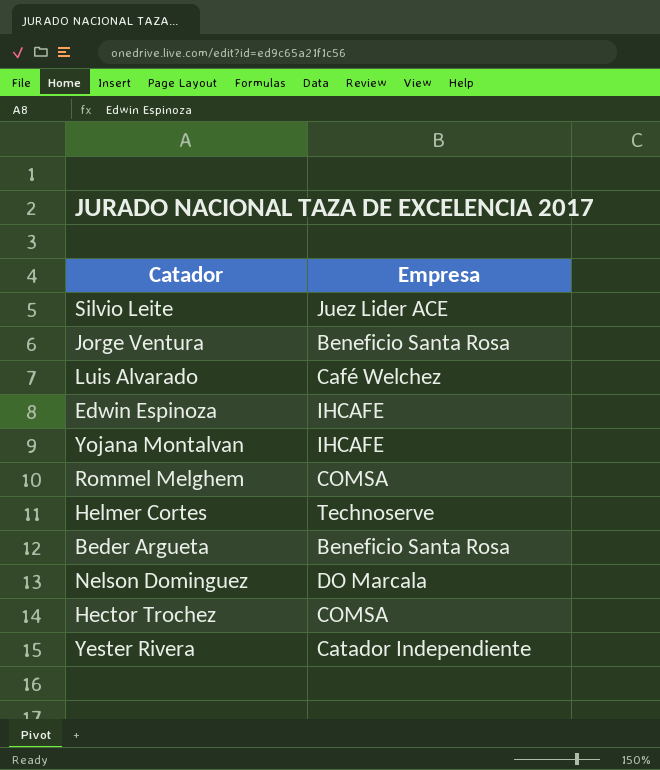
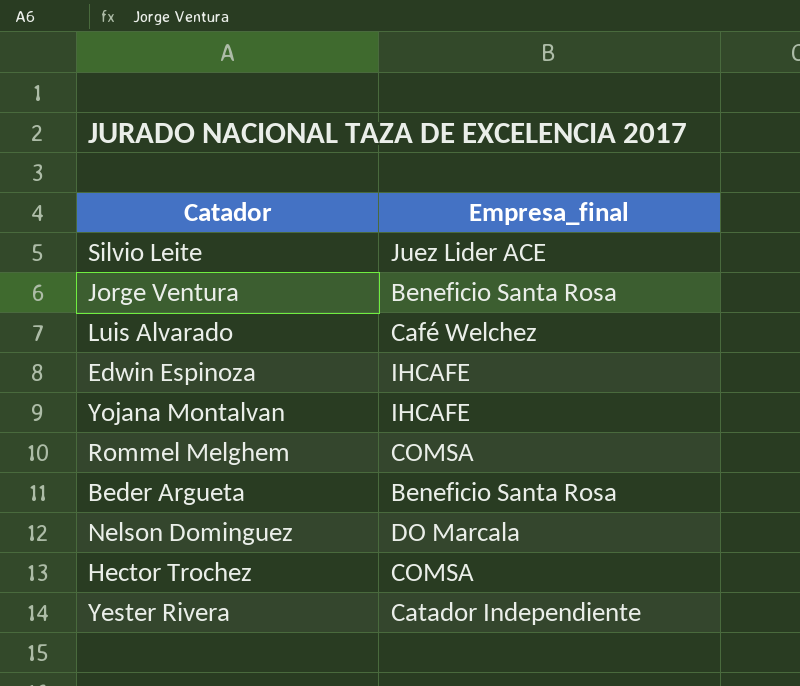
column name: Empresa -> Empresa_final
row Helmer Cortes: Technoserve -> none

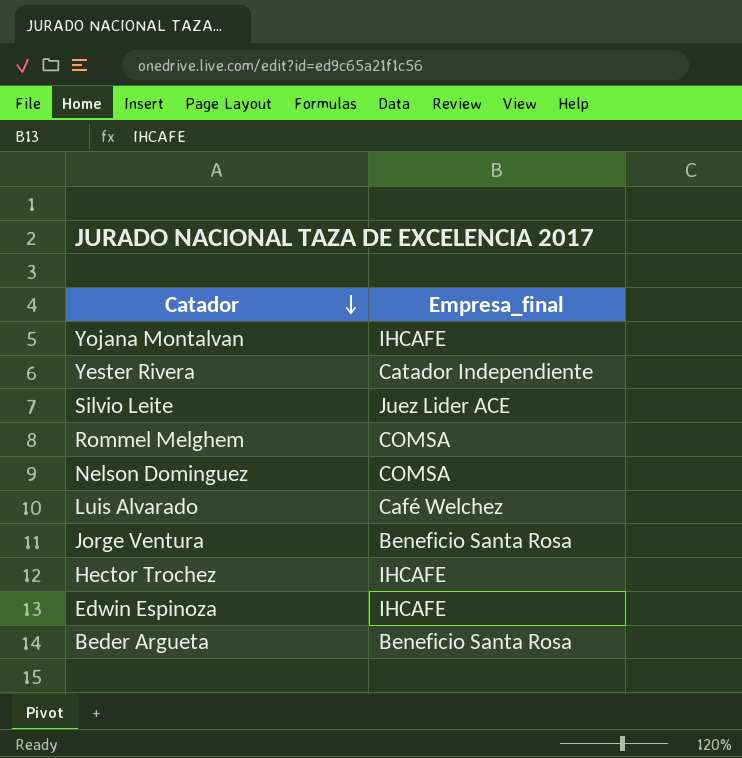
row order: none -> Catador descending
Nelson Dominguez | Empresa_final: DO Marcala -> COMSA
Hector Trochez | Empresa_final: COMSA -> IHCAFE

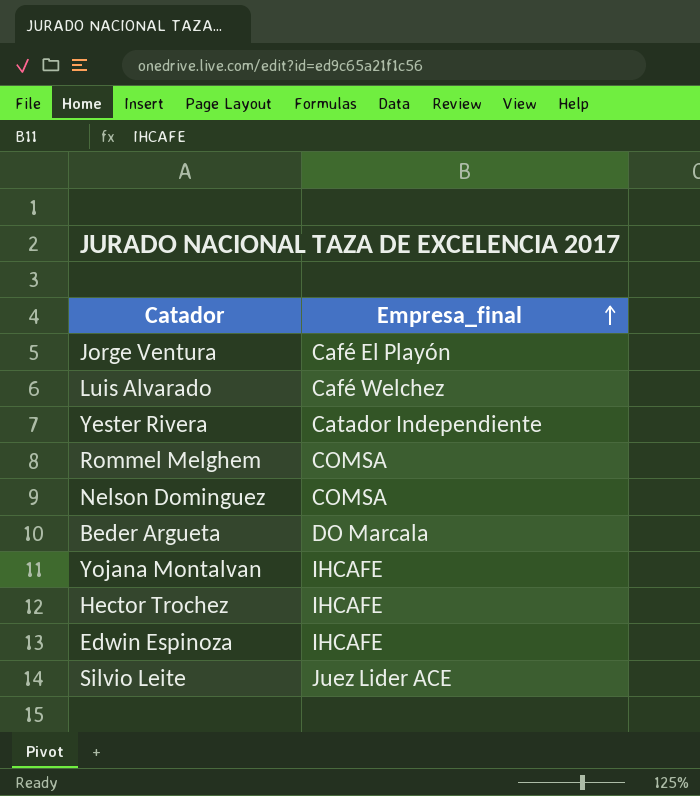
row order: Catador descending -> Empresa_final ascending
Jorge Ventura | Empresa_final: Beneficio Santa Rosa -> Café El Playón
Beder Argueta | Empresa_final: Beneficio Santa Rosa -> DO Marcala

